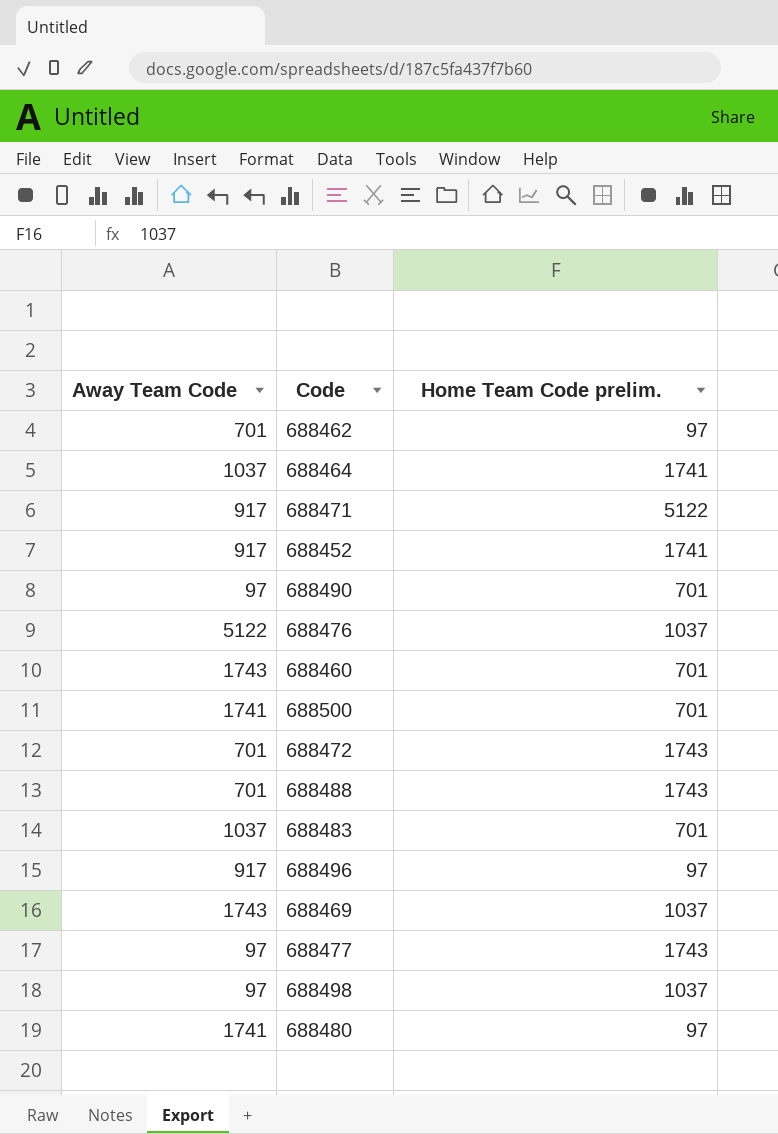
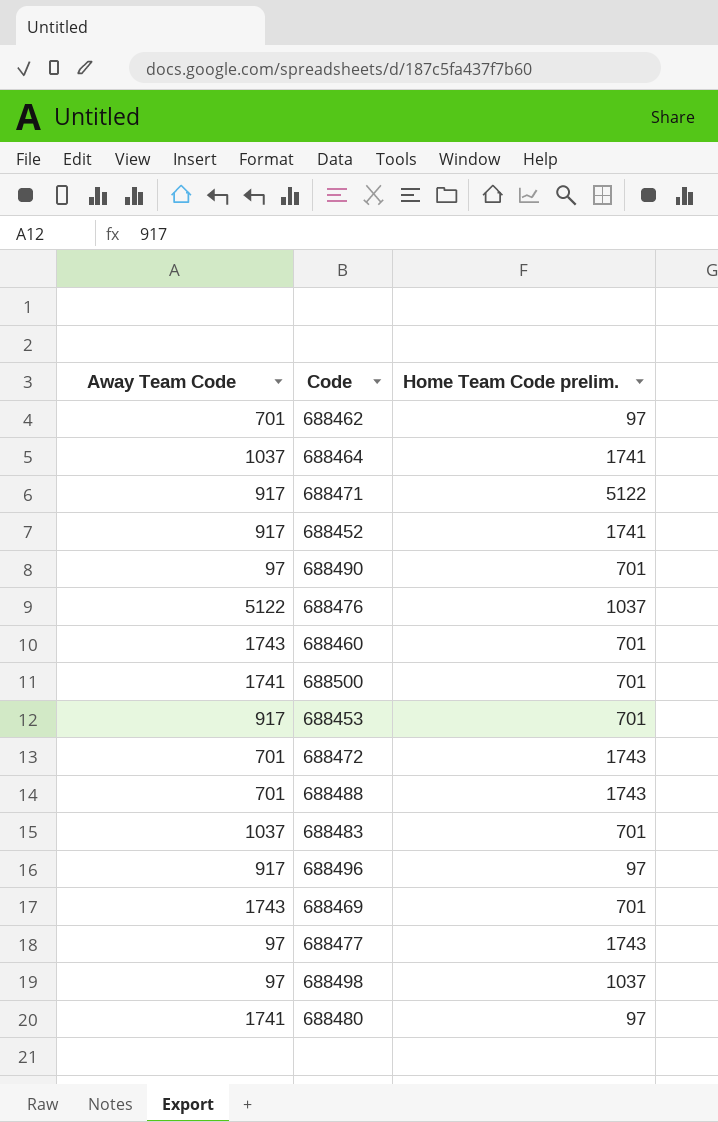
row 688453: none -> 917 | 701
688469 | Home Team Code prelim.: 1037 -> 701

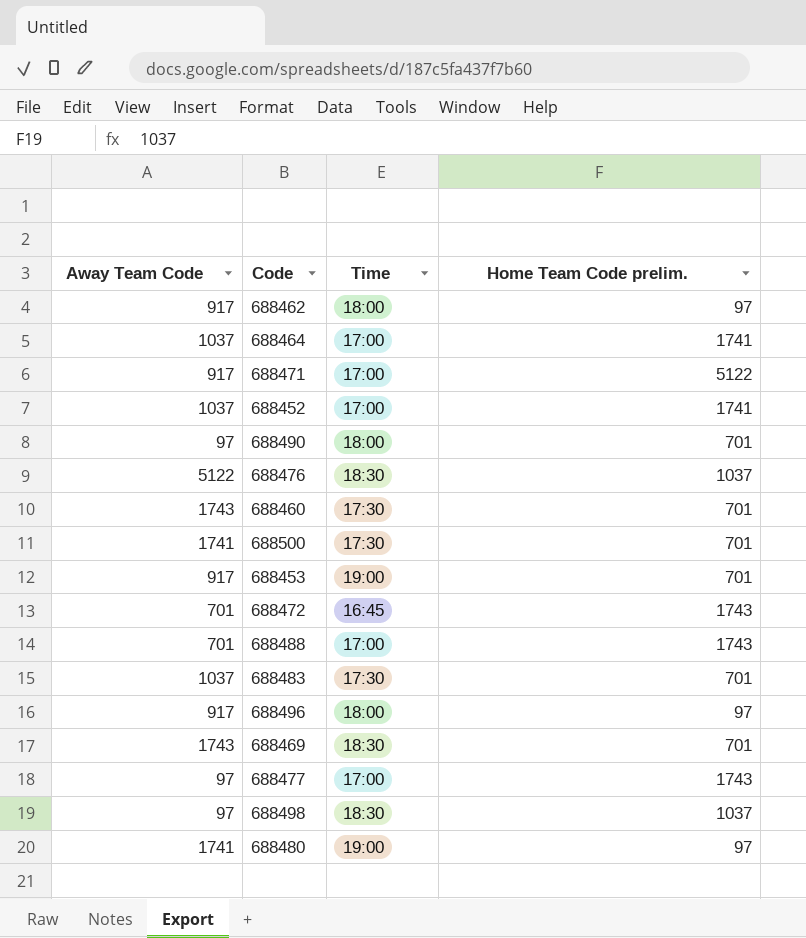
column Time | position: none -> 3
688462 | Away Team Code: 701 -> 917
688452 | Away Team Code: 917 -> 1037

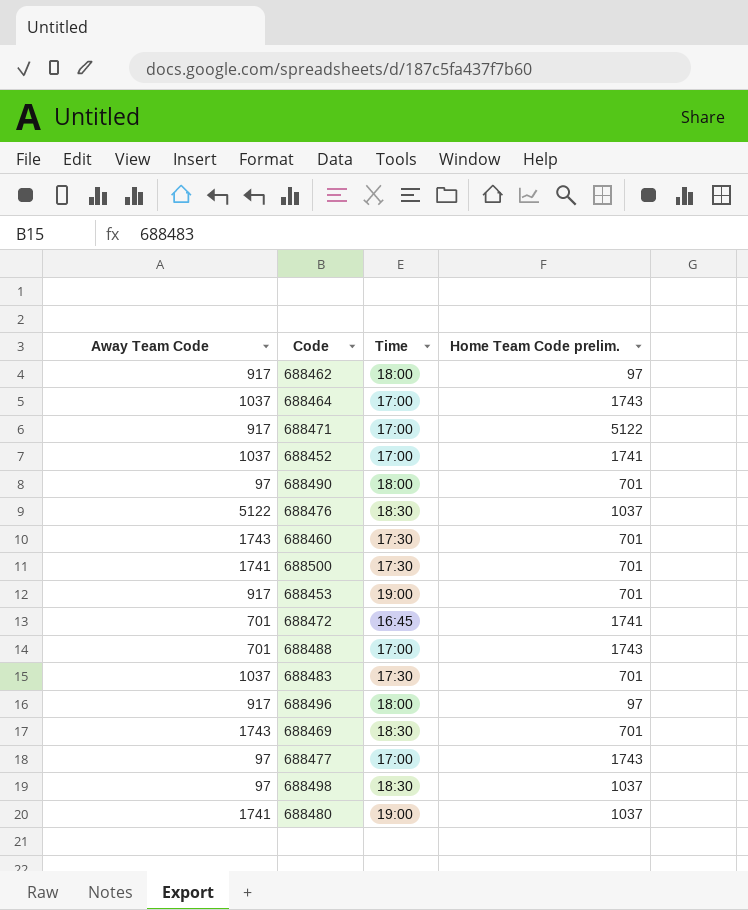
688464 | Home Team Code prelim.: 1741 -> 1743
688472 | Home Team Code prelim.: 1743 -> 1741
688480 | Home Team Code prelim.: 97 -> 1037

